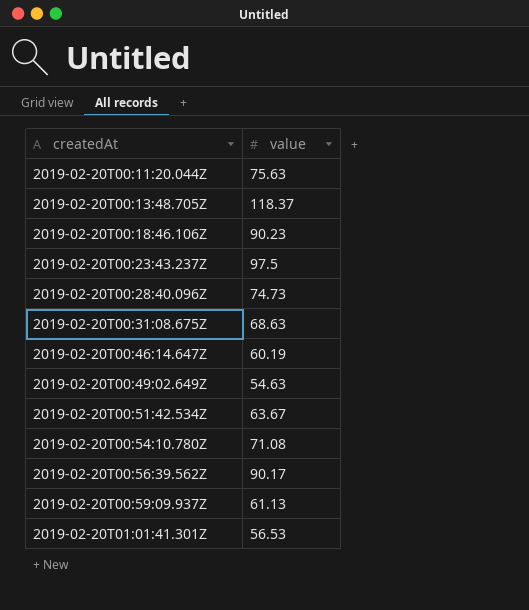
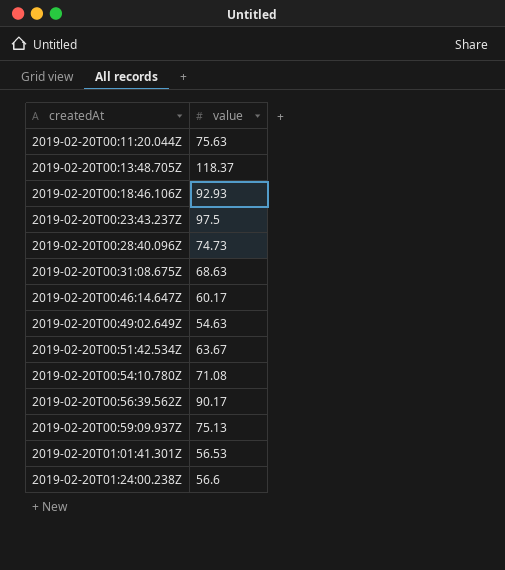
2019-02-20T00:18:46.106Z | value: 90.23 -> 92.93
2019-02-20T00:46:14.647Z | value: 60.19 -> 60.17
2019-02-20T00:59:09.937Z | value: 61.13 -> 75.13
row 2019-02-20T01:24:00.238Z: none -> 56.6

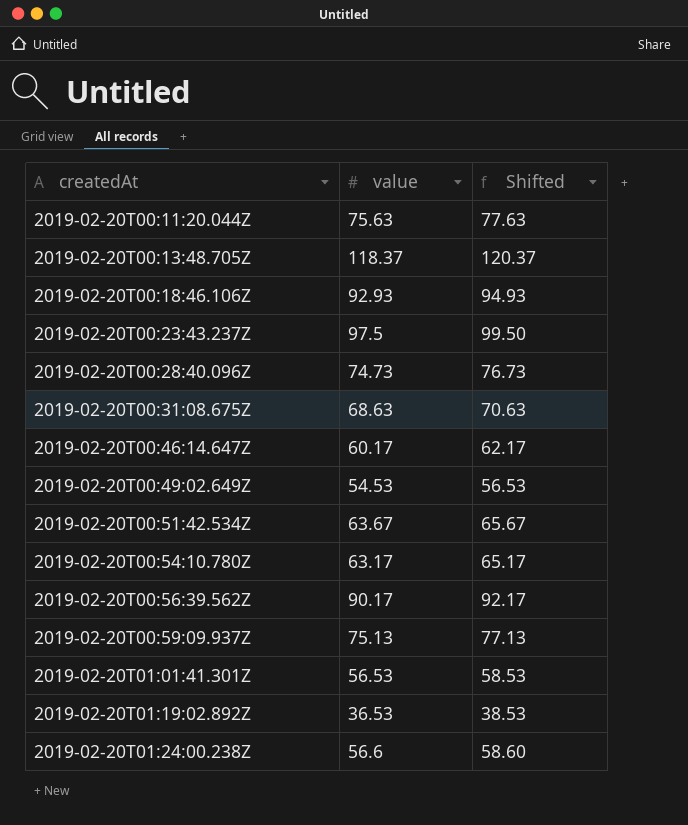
column Shifted | formula: none -> [value] + 2
2019-02-20T00:49:02.649Z | value: 54.63 -> 54.53
2019-02-20T00:54:10.780Z | value: 71.08 -> 63.17
row 2019-02-20T01:19:02.892Z: none -> 36.53 | 38.53

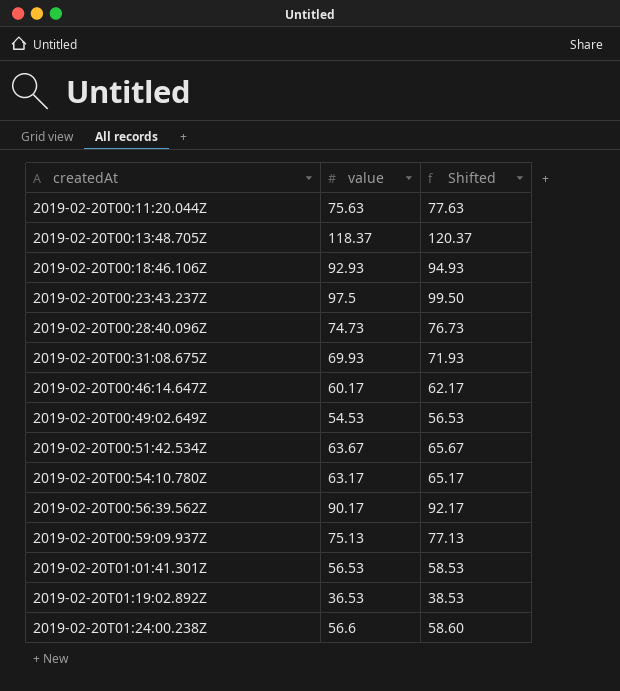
2019-02-20T00:31:08.675Z | value: 68.63 -> 69.93
2019-02-20T00:31:08.675Z | Shifted: 70.63 -> 71.93

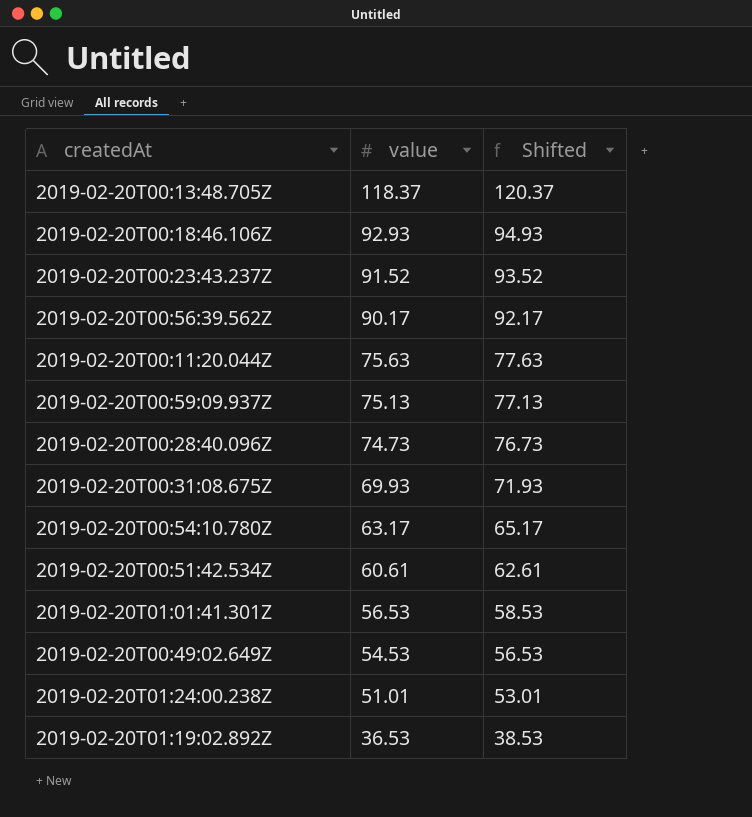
row order: createdAt ascending -> value descending
row 2019-02-20T00:46:14.647Z: 60.17 | 62.17 -> none
2019-02-20T00:23:43.237Z | value: 97.5 -> 91.52
2019-02-20T00:23:43.237Z | Shifted: 99.50 -> 93.52
2019-02-20T00:51:42.534Z | value: 63.67 -> 60.61
2019-02-20T00:51:42.534Z | Shifted: 65.67 -> 62.61
2019-02-20T01:24:00.238Z | value: 56.6 -> 51.01
2019-02-20T01:24:00.238Z | Shifted: 58.60 -> 53.01

